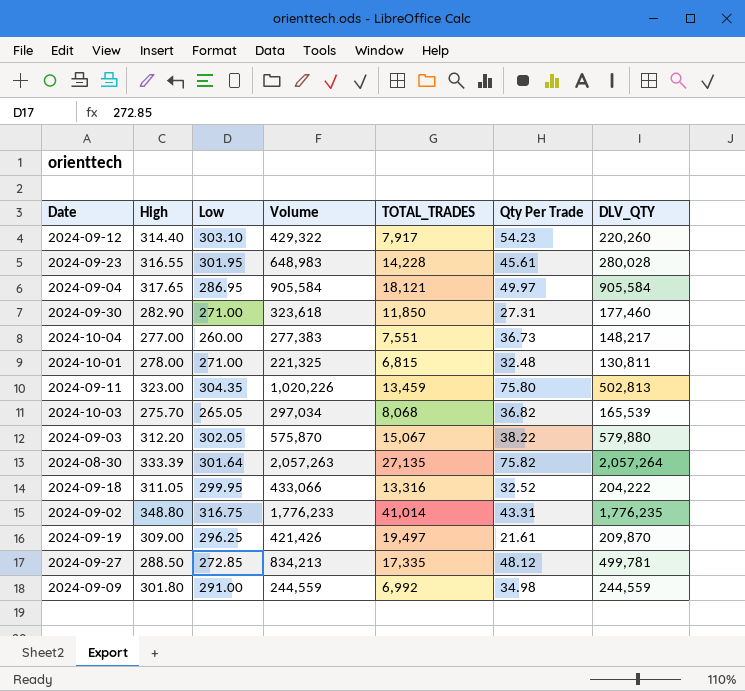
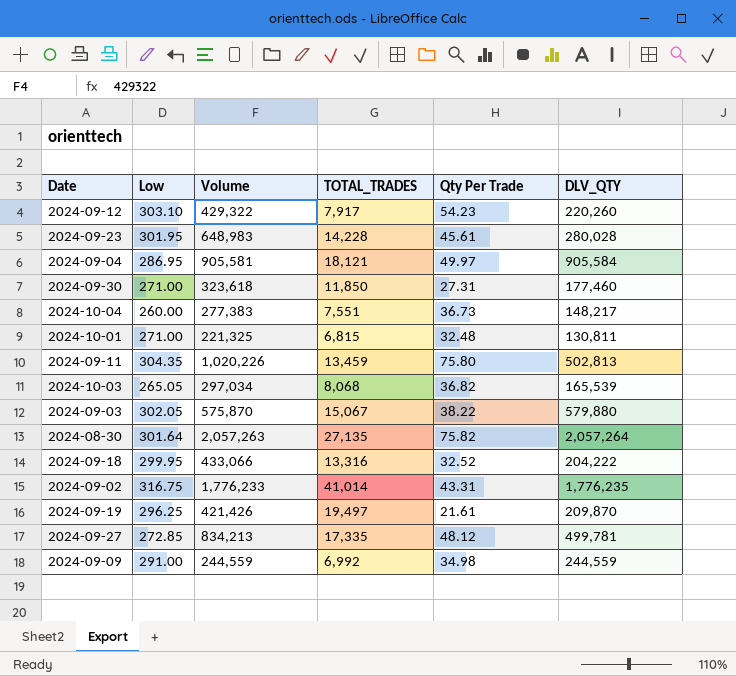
column High | position: 2 -> none
2024-09-04 | Volume: 905,584 -> 905,581

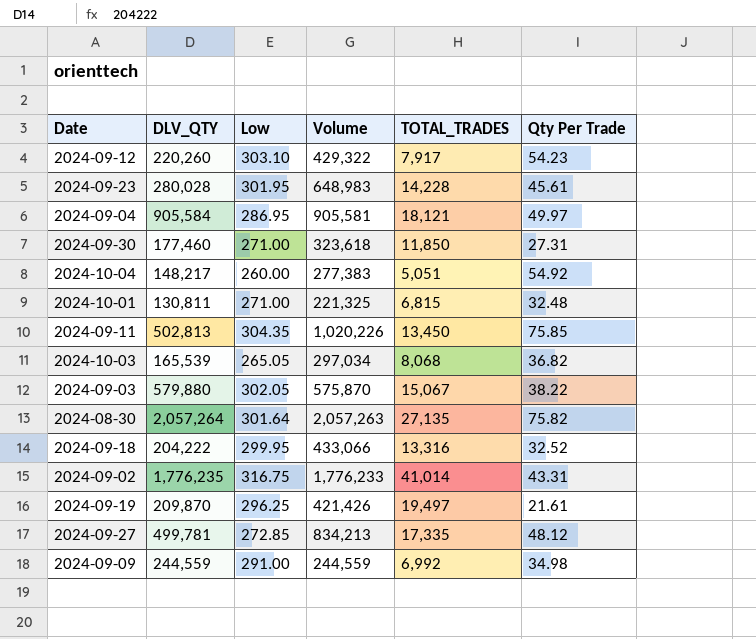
column DLV_QTY | position: 6 -> 2
2024-10-04 | TOTAL_TRADES: 7,551 -> 5,051
2024-10-04 | Qty Per Trade: 36.73 -> 54.92
2024-09-11 | TOTAL_TRADES: 13,459 -> 13,450
2024-09-11 | Qty Per Trade: 75.80 -> 75.85

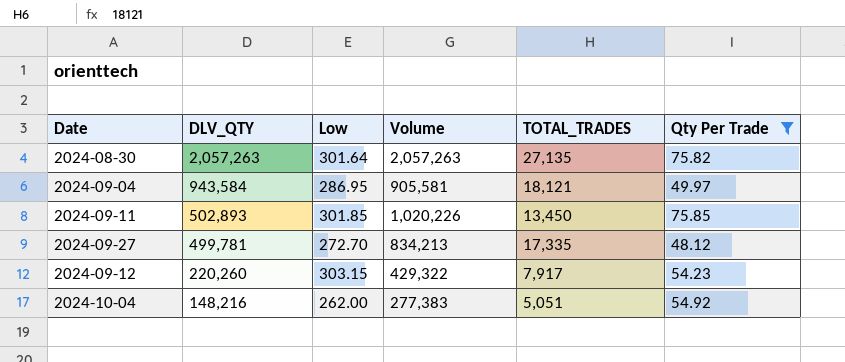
filter: none -> Qty Per Trade >= 48.12
row order: none -> DLV_QTY descending
2024-08-30 | DLV_QTY: 2,057,264 -> 2,057,263
2024-09-04 | DLV_QTY: 905,584 -> 943,584
2024-09-11 | DLV_QTY: 502,813 -> 502,893
2024-09-11 | Low: 304.35 -> 301.85
2024-09-27 | Low: 272.85 -> 272.70
2024-09-12 | Low: 303.10 -> 303.15
2024-10-04 | DLV_QTY: 148,217 -> 148,216
2024-10-04 | Low: 260.00 -> 262.00

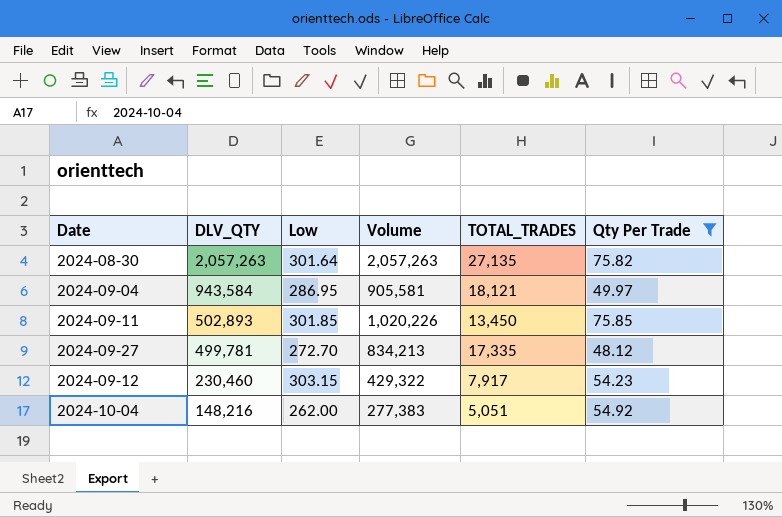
2024-09-12 | DLV_QTY: 220,260 -> 230,460

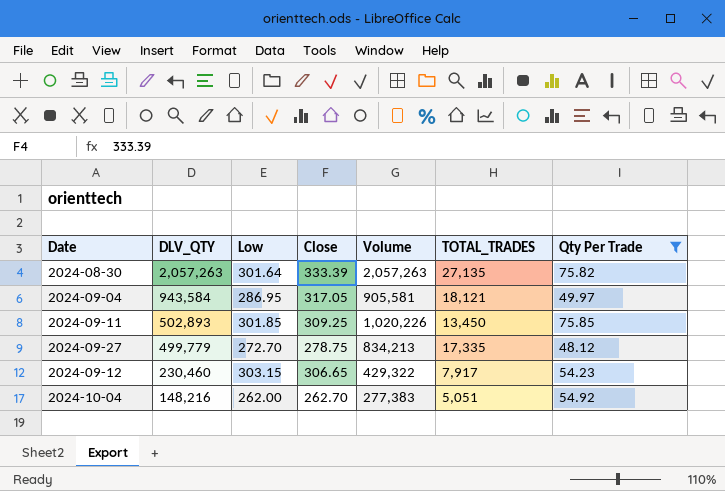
column Close | position: none -> 4
2024-09-27 | DLV_QTY: 499,781 -> 499,779

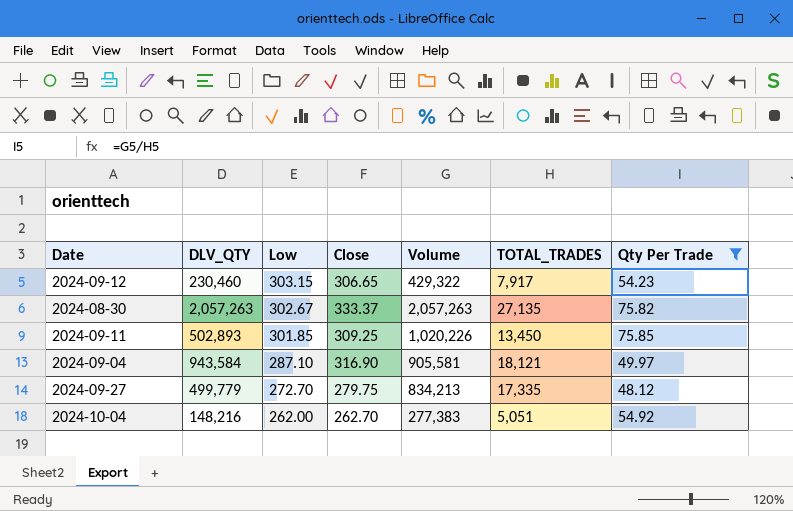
row order: DLV_QTY descending -> Low descending
2024-08-30 | Low: 301.64 -> 302.67
2024-08-30 | Close: 333.39 -> 333.37
2024-09-04 | Low: 286.95 -> 287.10
2024-09-04 | Close: 317.05 -> 316.90
2024-09-27 | Close: 278.75 -> 279.75

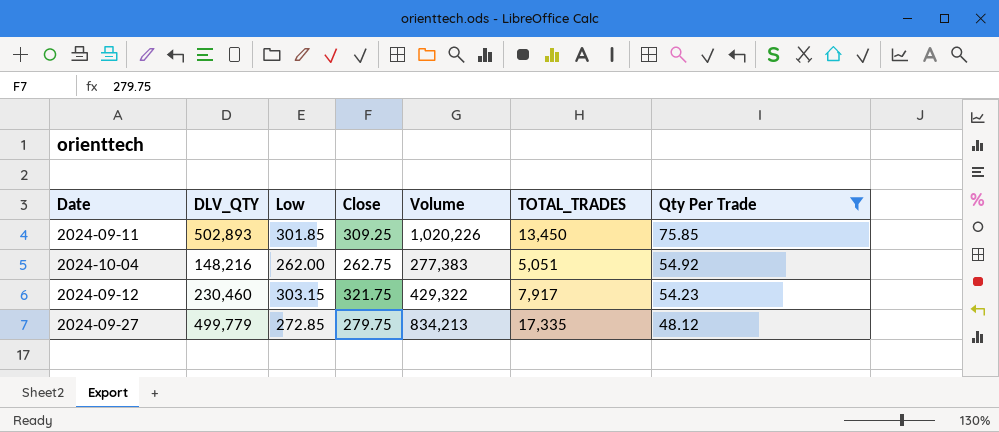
row order: Low descending -> Qty Per Trade descending
row 2024-08-30: 2,057,263 | 302.67 | 333.37 | 2,057,263 | 27,135 | 75.82 -> none
row 2024-09-04: 943,584 | 287.10 | 316.90 | 905,581 | 18,121 | 49.97 -> none
2024-10-04 | Close: 262.70 -> 262.75
2024-09-12 | Close: 306.65 -> 321.75
2024-09-27 | Low: 272.70 -> 272.85

